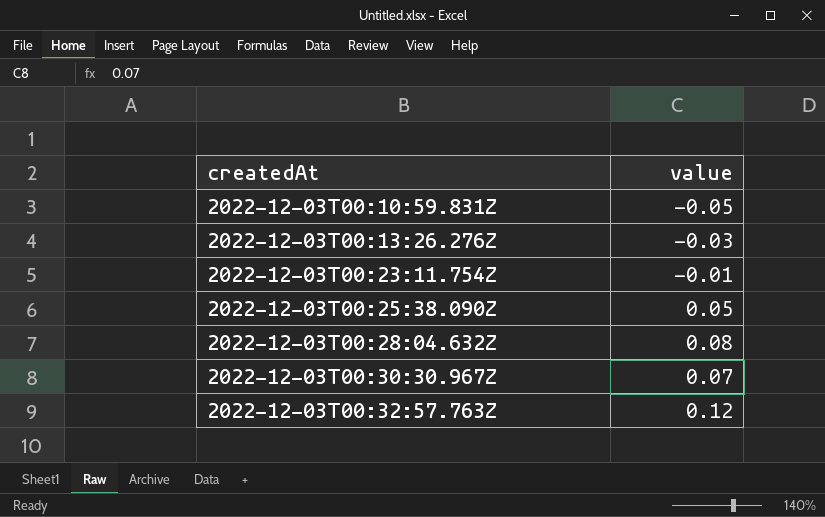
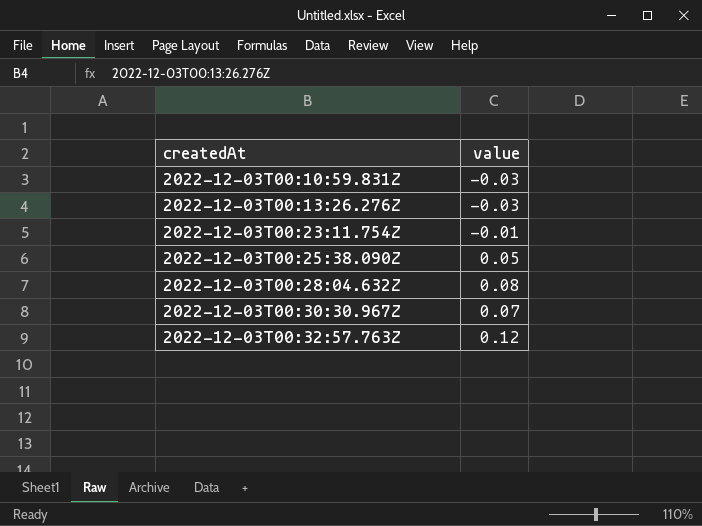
2022-12-03T00:10:59.831Z | value: -0.05 -> -0.03

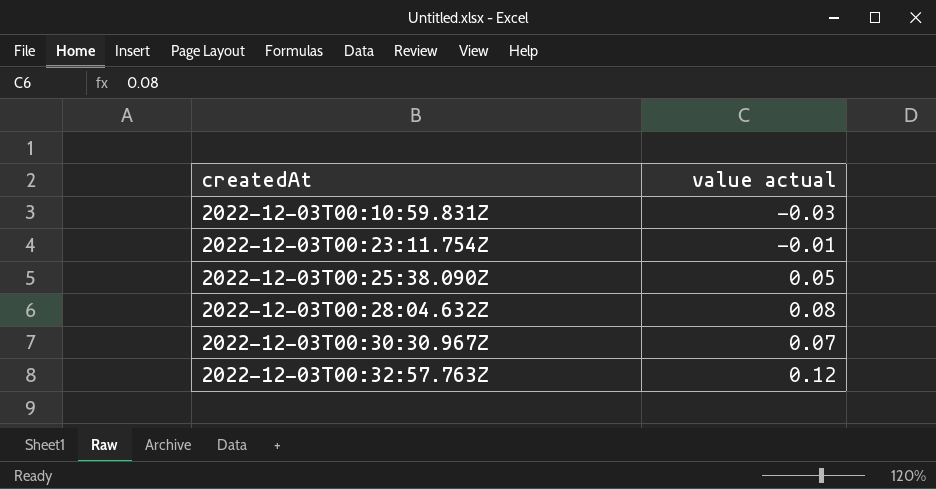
column name: value -> value actual
row 2022-12-03T00:13:26.276Z: -0.03 -> none

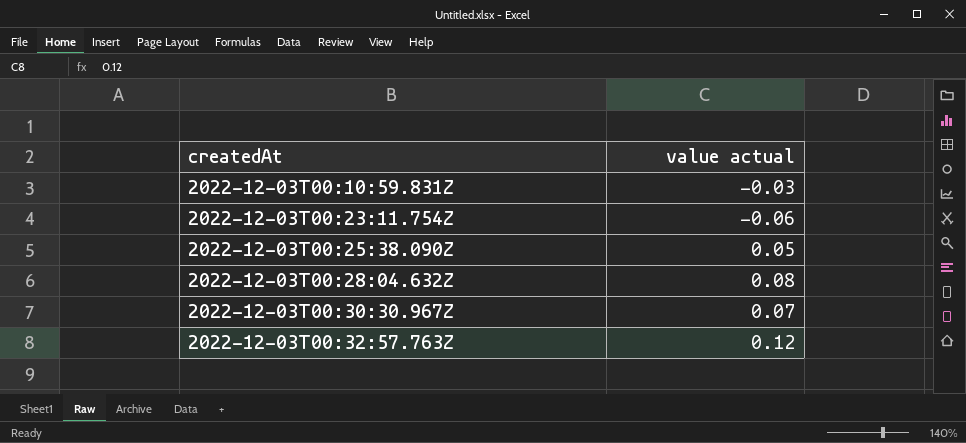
2022-12-03T00:23:11.754Z | value actual: -0.01 -> -0.06

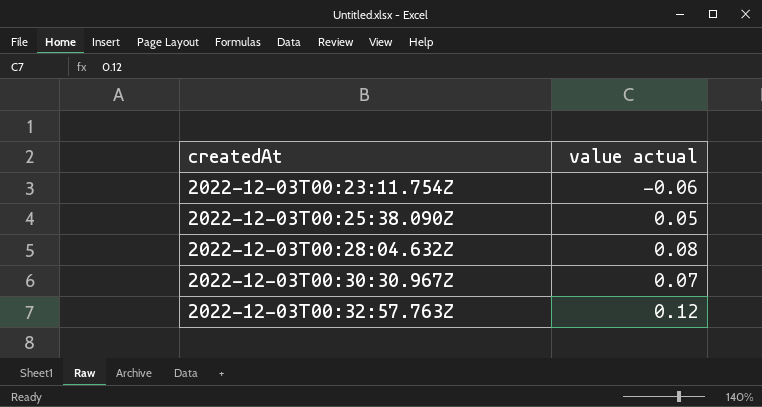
row 2022-12-03T00:10:59.831Z: -0.03 -> none

